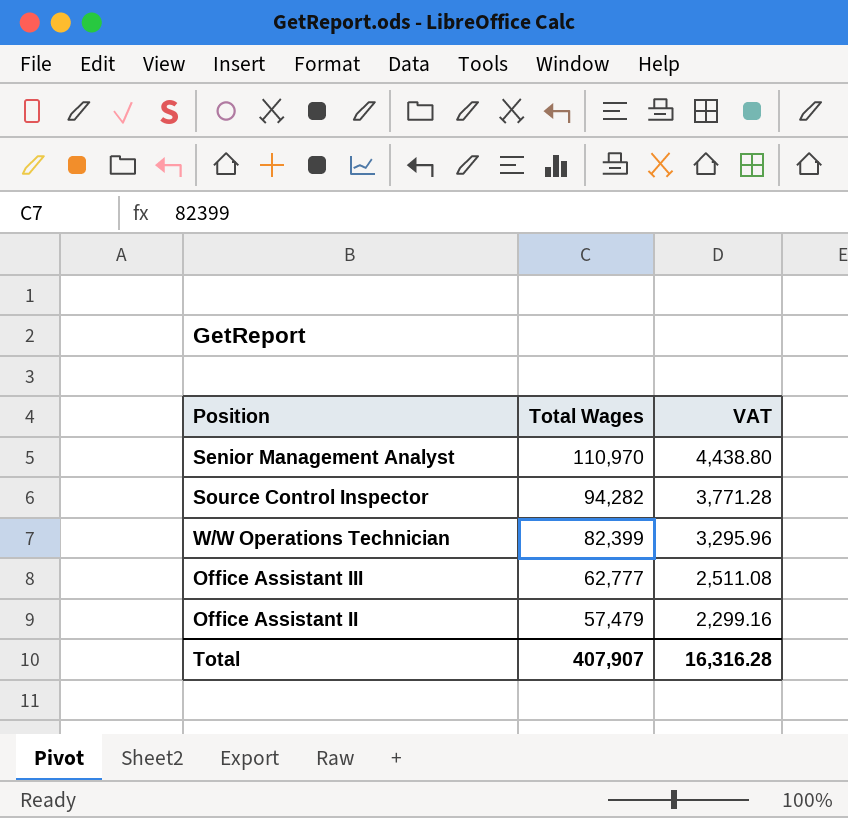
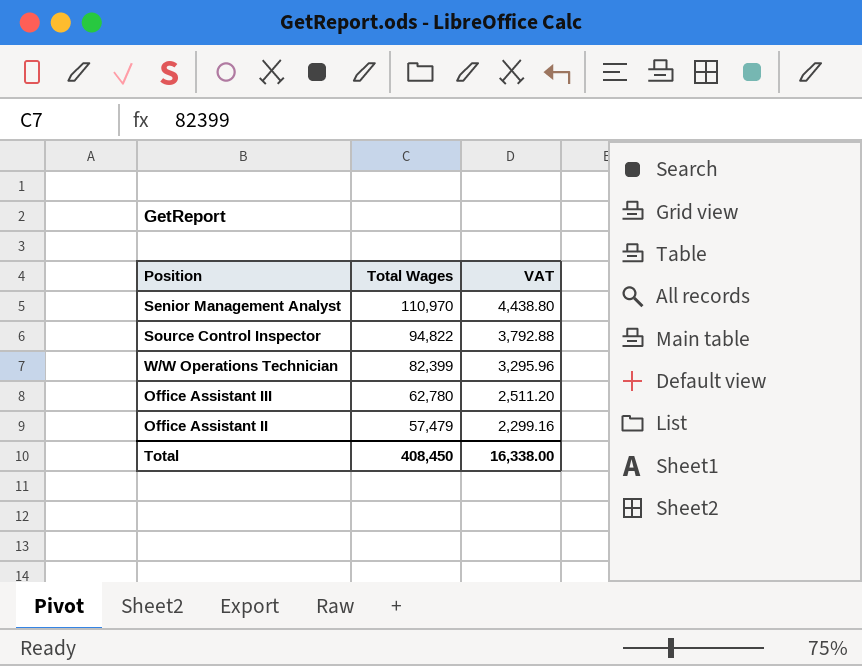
Source Control Inspector | Total Wages: 94,282 -> 94,822
Source Control Inspector | VAT: 3,771.28 -> 3,792.88
Office Assistant III | Total Wages: 62,777 -> 62,780
Office Assistant III | VAT: 2,511.08 -> 2,511.20
Total | Total Wages: 407,907 -> 408,450
Total | VAT: 16,316.28 -> 16,338.00

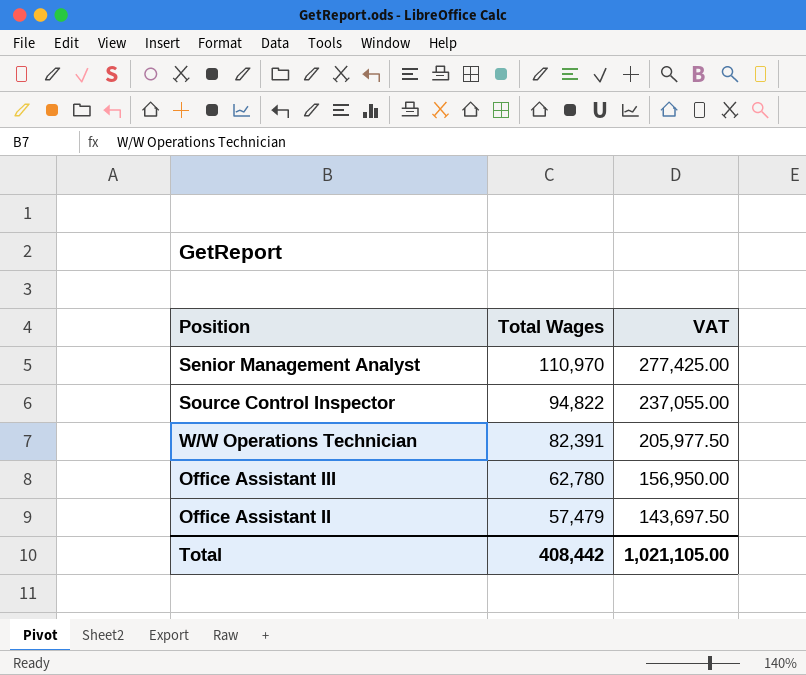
column VAT | formula: [Total Wages] * 0.04 -> [Total Wages] * 2.5
W/W Operations Technician | Total Wages: 82,399 -> 82,391
Total | Total Wages: 408,450 -> 408,442
Total | VAT: 16,338.00 -> 1,021,105.00

